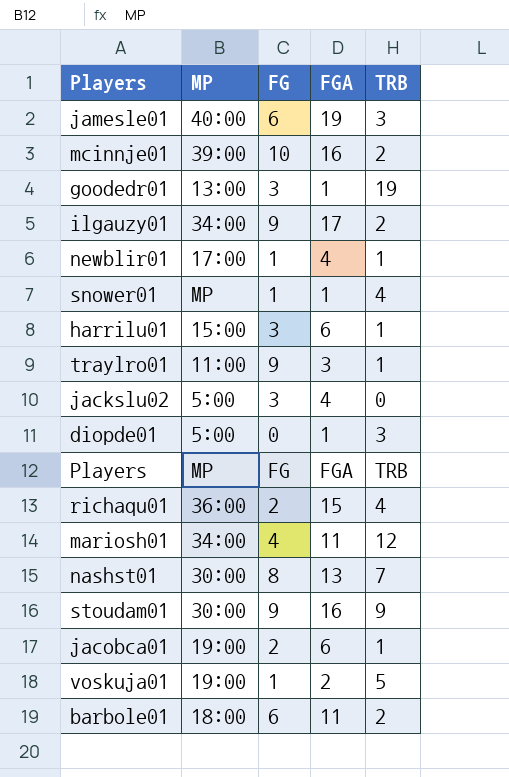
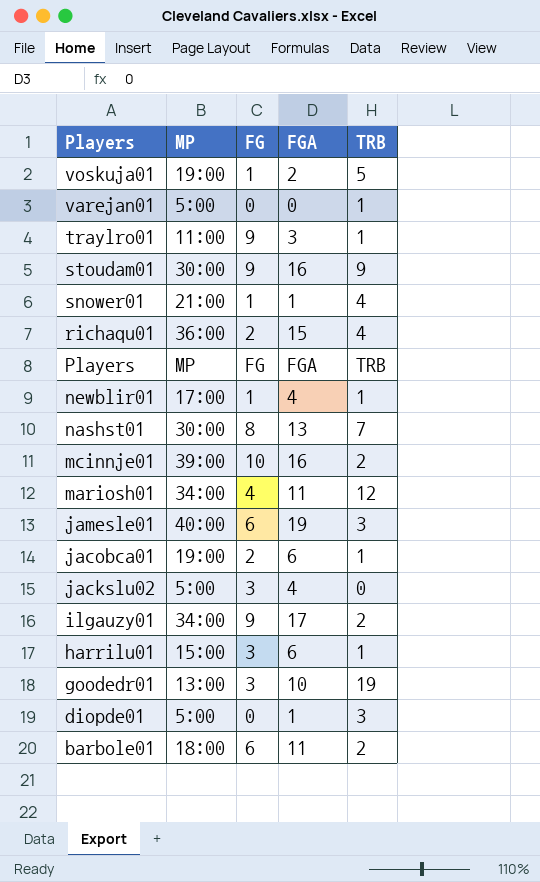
row order: none -> Players descending
row varejan01: none -> 5:00 | 0 | 0 | 1
snower01 | MP: MP -> 21:00
goodedr01 | FGA: 1 -> 10

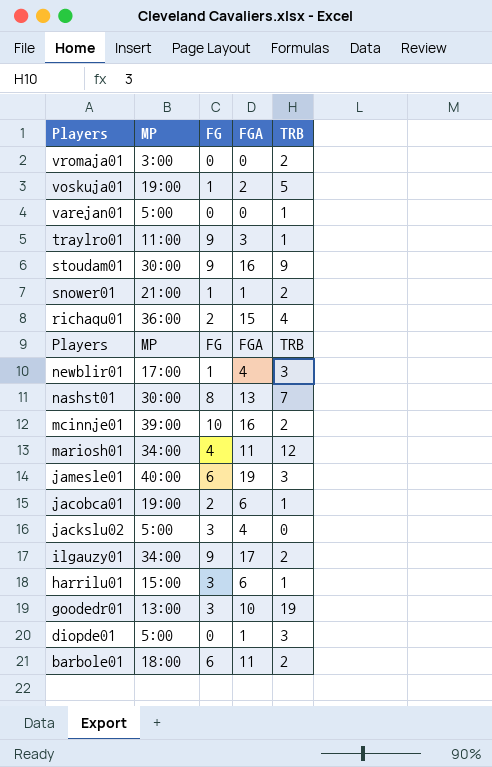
row vromaja01: none -> 3:00 | 0 | 0 | 2
snower01 | TRB: 4 -> 2
newblir01 | TRB: 1 -> 3

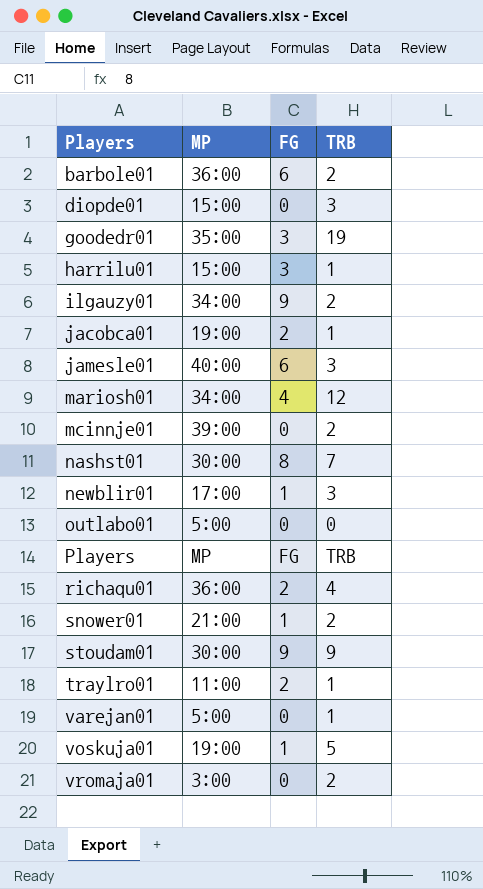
row order: Players descending -> Players ascending
column FGA | position: 4 -> none
row jackslu02: 5:00 | 3 | 4 | 0 -> none
barbole01 | MP: 18:00 -> 36:00
diopde01 | MP: 5:00 -> 15:00
goodedr01 | MP: 13:00 -> 35:00
mcinnje01 | FG: 10 -> 0
row outlabo01: none -> 5:00 | 0 | 0
traylro01 | FG: 9 -> 2

